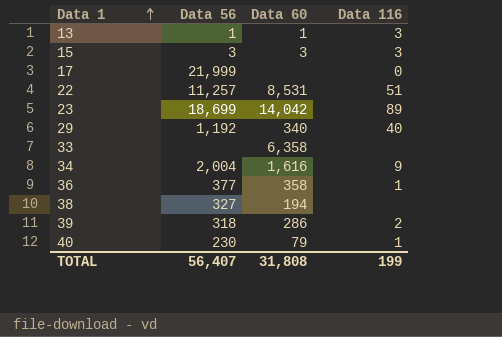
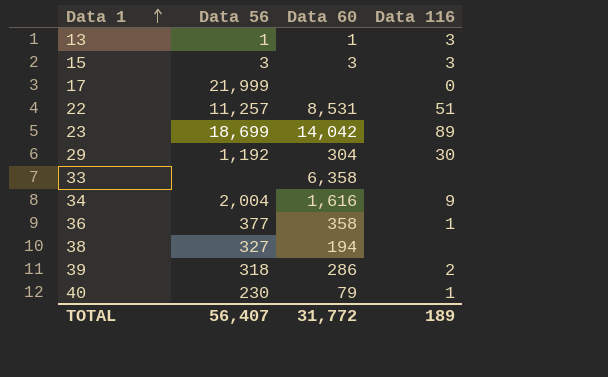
29 | Data 60: 340 -> 304
29 | Data 116: 40 -> 30
TOTAL | Data 60: 31,808 -> 31,772
TOTAL | Data 116: 199 -> 189

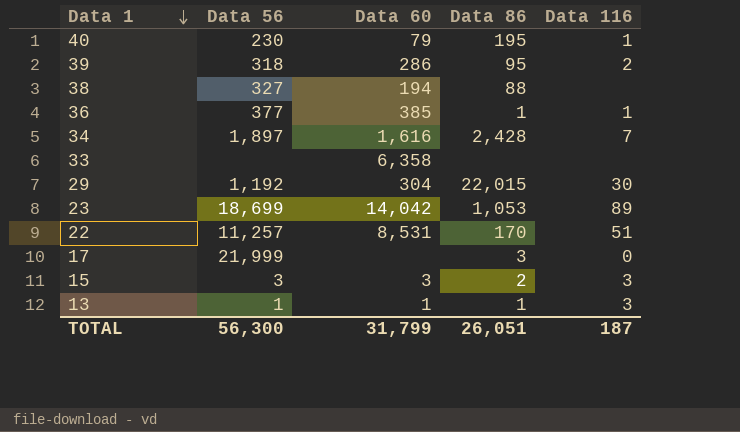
row order: Data 1 ascending -> Data 1 descending
column Data 86 | position: none -> 4
36 | Data 60: 358 -> 385
34 | Data 56: 2,004 -> 1,897
34 | Data 116: 9 -> 7
TOTAL | Data 56: 56,407 -> 56,300
TOTAL | Data 60: 31,772 -> 31,799
TOTAL | Data 116: 189 -> 187

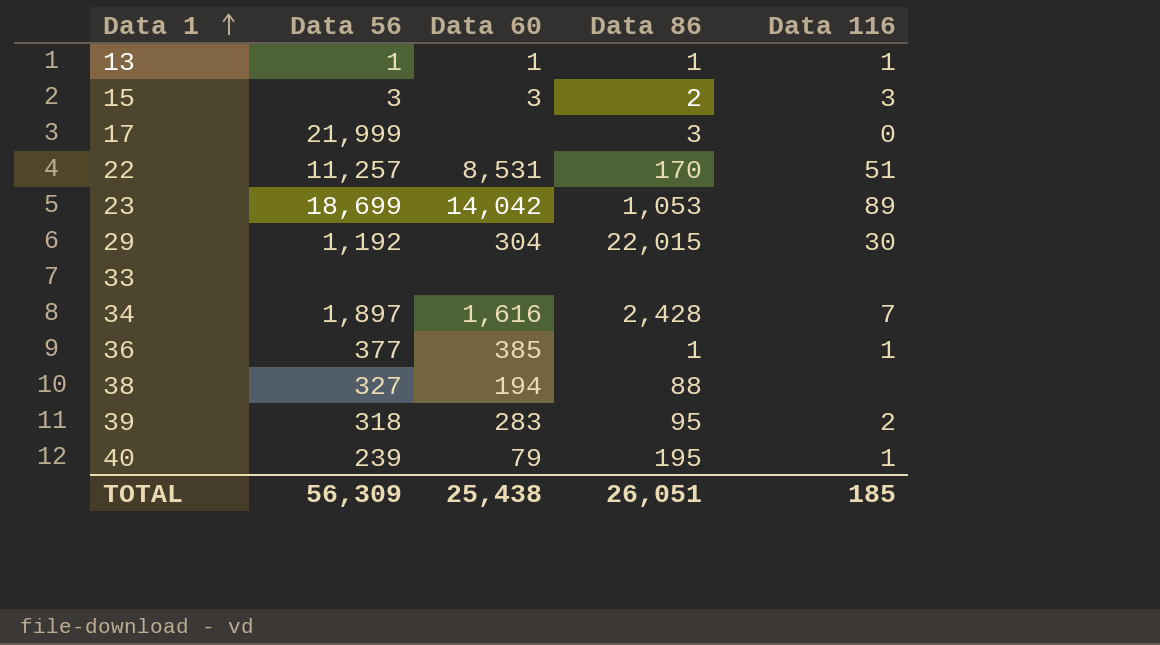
row order: Data 1 descending -> Data 1 ascending
13 | Data 116: 3 -> 1
33 | Data 60: 6,358 -> none
39 | Data 60: 286 -> 283
40 | Data 56: 230 -> 239
TOTAL | Data 56: 56,300 -> 56,309
TOTAL | Data 60: 31,799 -> 25,438
TOTAL | Data 116: 187 -> 185

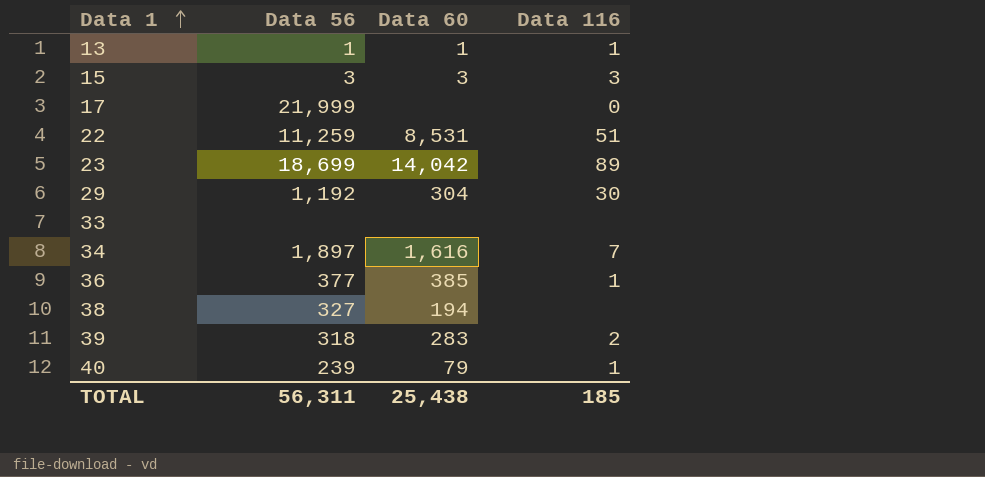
column Data 86 | position: 4 -> none
22 | Data 56: 11,257 -> 11,259
TOTAL | Data 56: 56,309 -> 56,311

